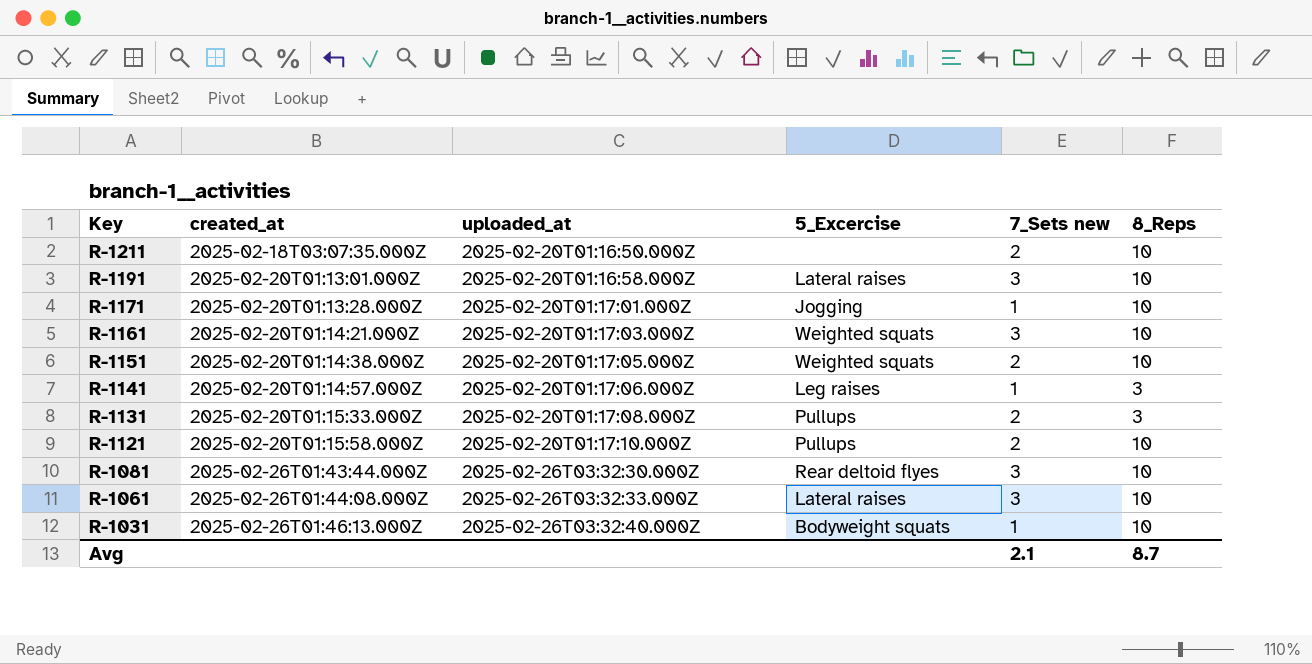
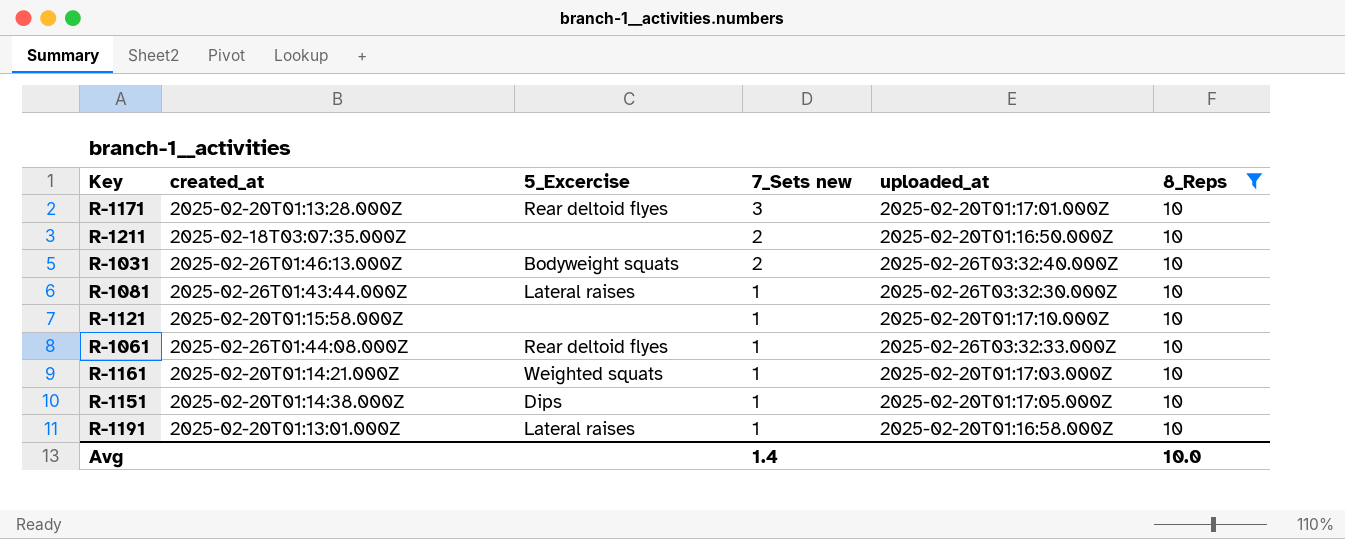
filter: none -> 8_Reps = 10
row order: Key descending -> 7_Sets new descending
column uploaded_at | position: 3 -> 5
R-1171 | 5_Excercise: Jogging -> Rear deltoid flyes
R-1171 | 7_Sets new: 1 -> 3
R-1031 | 7_Sets new: 1 -> 2
R-1081 | 5_Excercise: Rear deltoid flyes -> Lateral raises
R-1081 | 7_Sets new: 3 -> 1
R-1121 | 5_Excercise: Pullups -> none
R-1121 | 7_Sets new: 2 -> 1
R-1061 | 5_Excercise: Lateral raises -> Rear deltoid flyes
R-1061 | 7_Sets new: 3 -> 1
R-1161 | 7_Sets new: 3 -> 1
R-1151 | 5_Excercise: Weighted squats -> Dips
R-1151 | 7_Sets new: 2 -> 1
R-1191 | 7_Sets new: 3 -> 1
Avg | 7_Sets new: 2.1 -> 1.4
Avg | 8_Reps: 8.7 -> 10.0

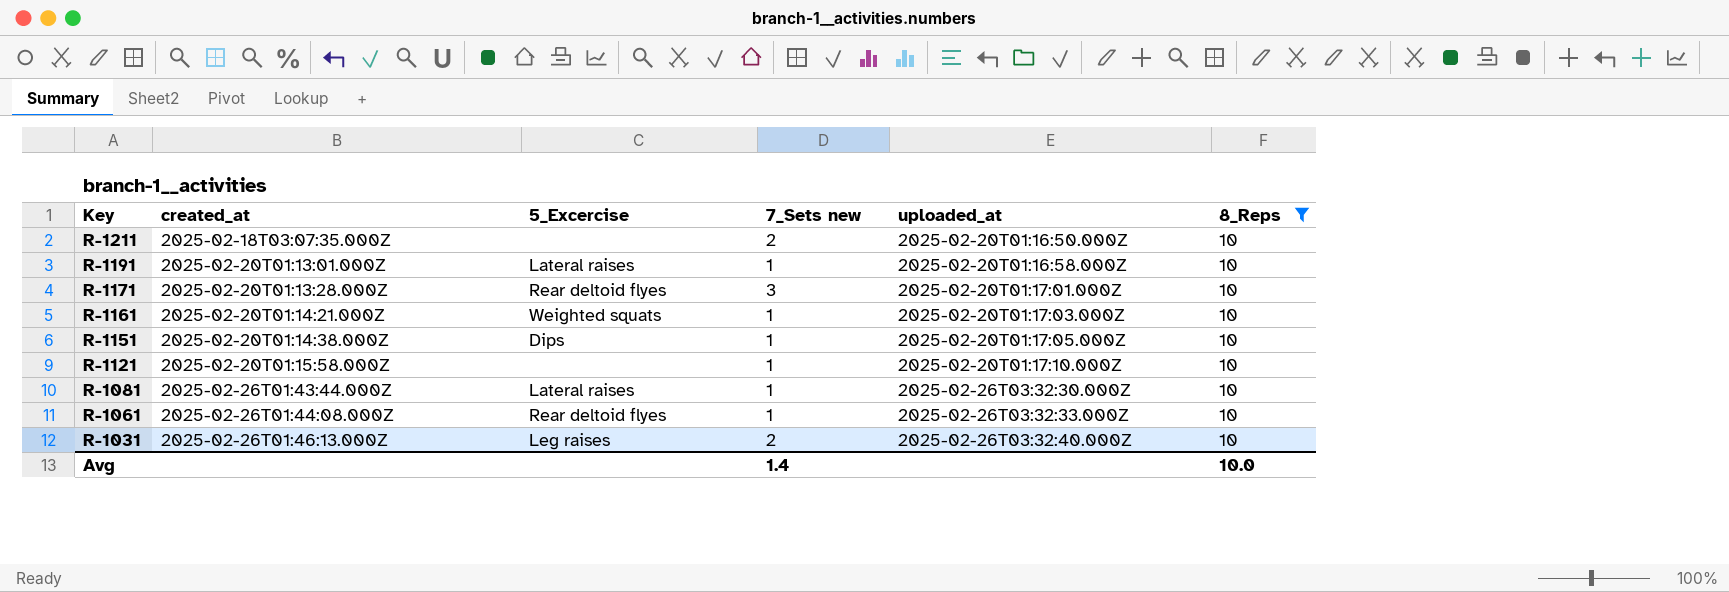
row order: 7_Sets new descending -> Key descending
R-1031 | 5_Excercise: Bodyweight squats -> Leg raises

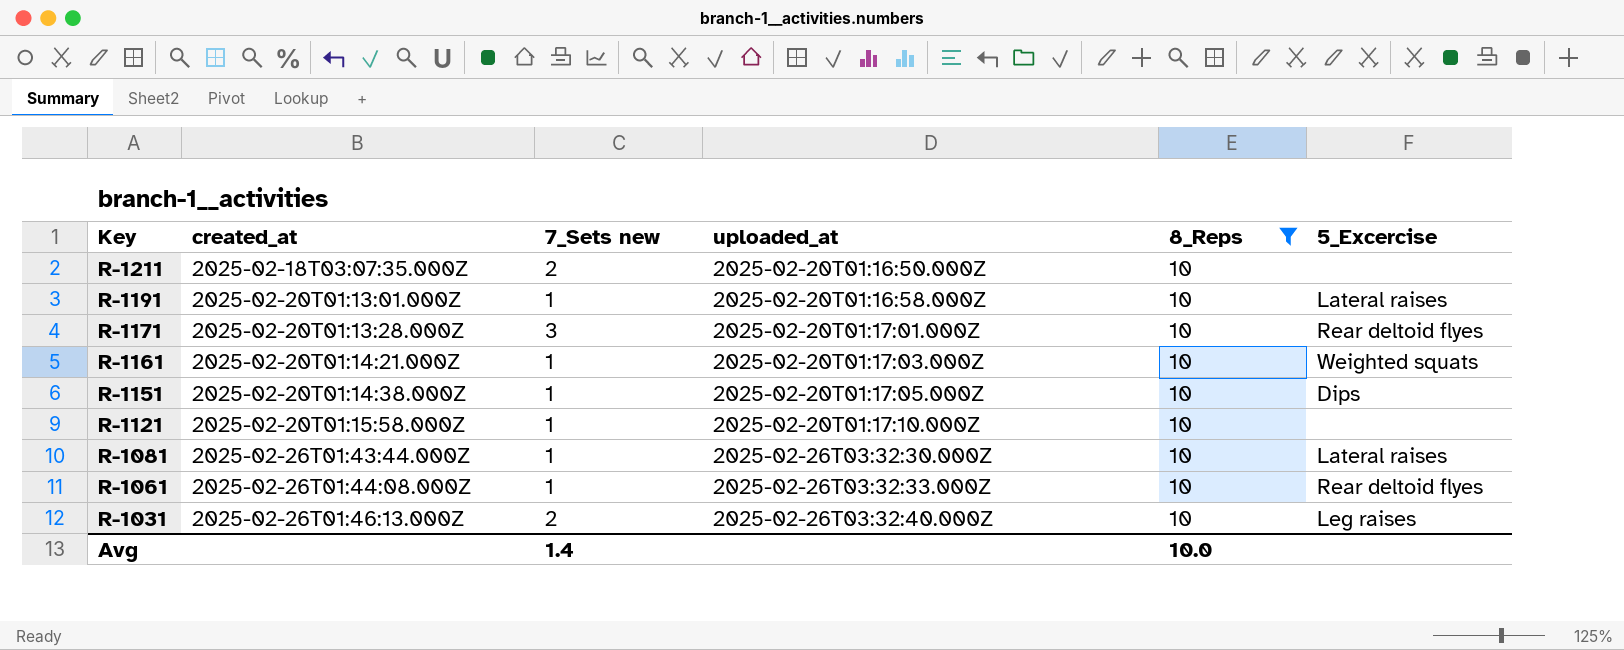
column 5_Excercise | position: 3 -> 6

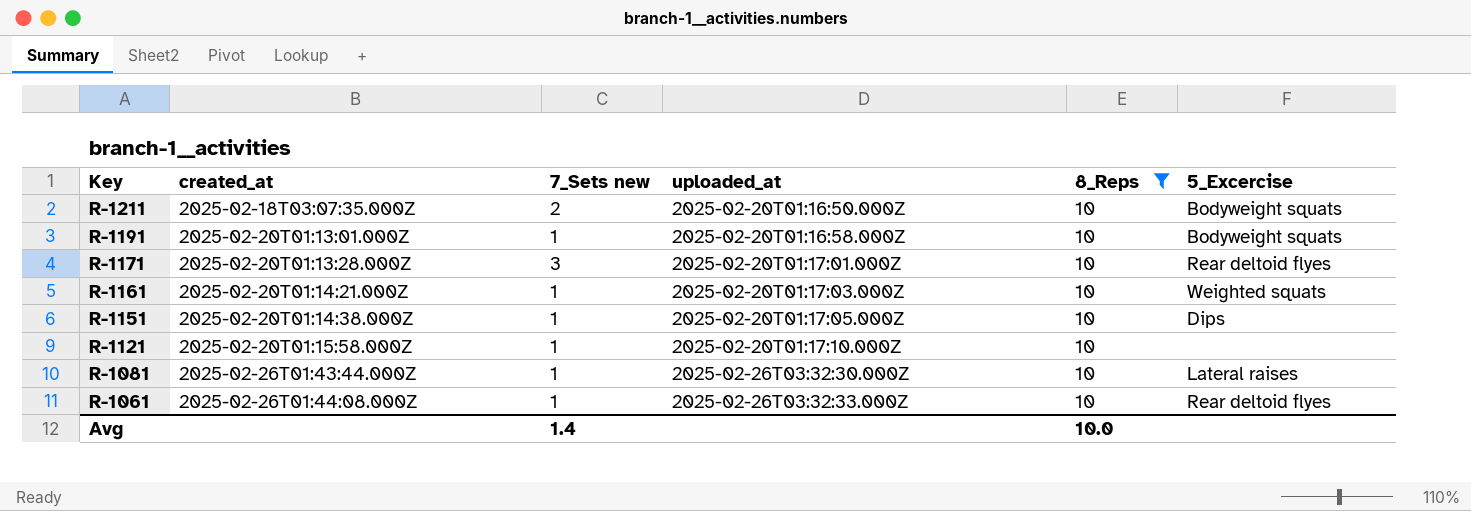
row R-1031: 2025-02-26T01:46:13.000Z | 2 | 2025-02-26T03:32:40.000Z | 10 | Leg raises -> none
R-1211 | 5_Excercise: none -> Bodyweight squats
R-1191 | 5_Excercise: Lateral raises -> Bodyweight squats

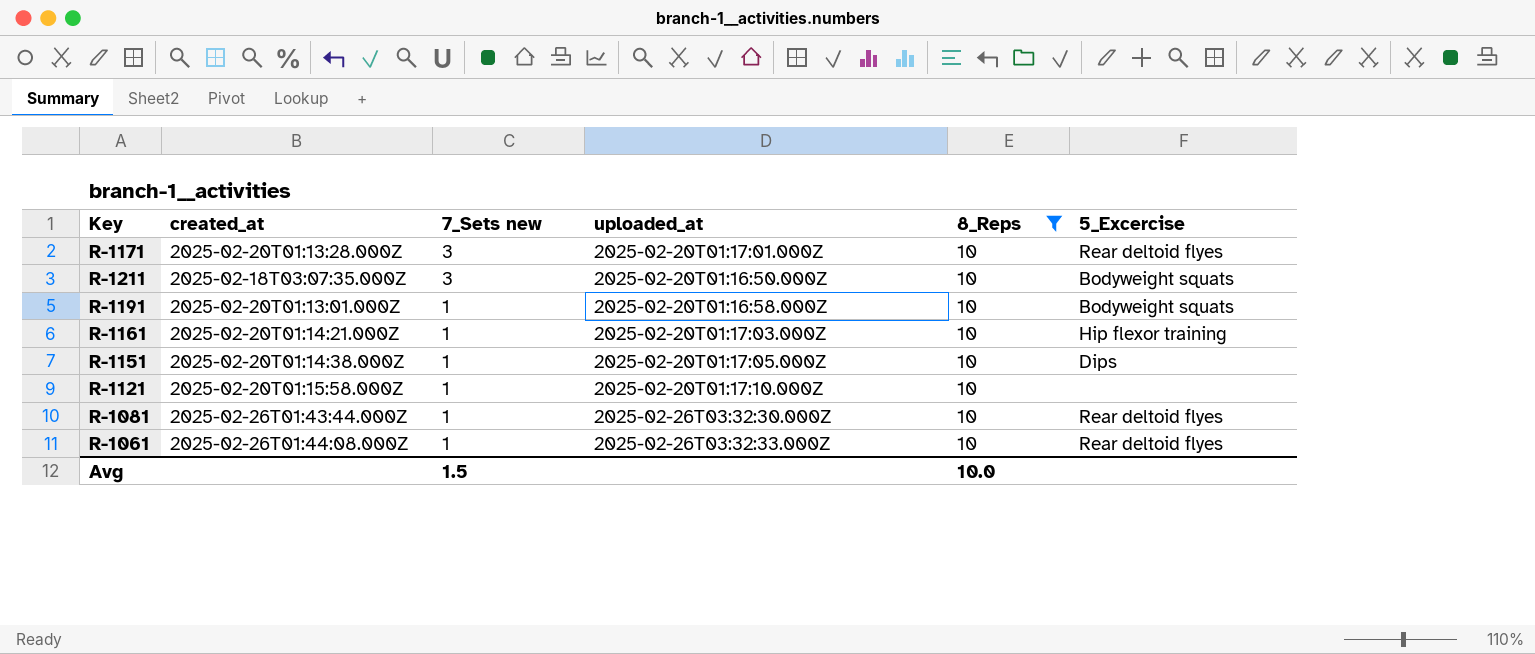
row order: Key descending -> 7_Sets new descending
R-1211 | 7_Sets new: 2 -> 3
R-1161 | 5_Excercise: Weighted squats -> Hip flexor training
R-1081 | 5_Excercise: Lateral raises -> Rear deltoid flyes
Avg | 7_Sets new: 1.4 -> 1.5

